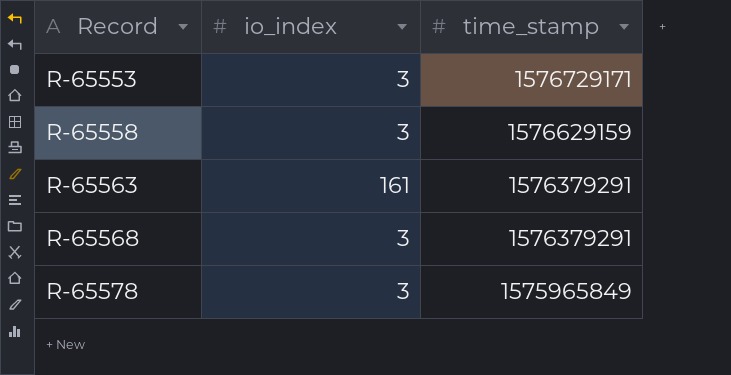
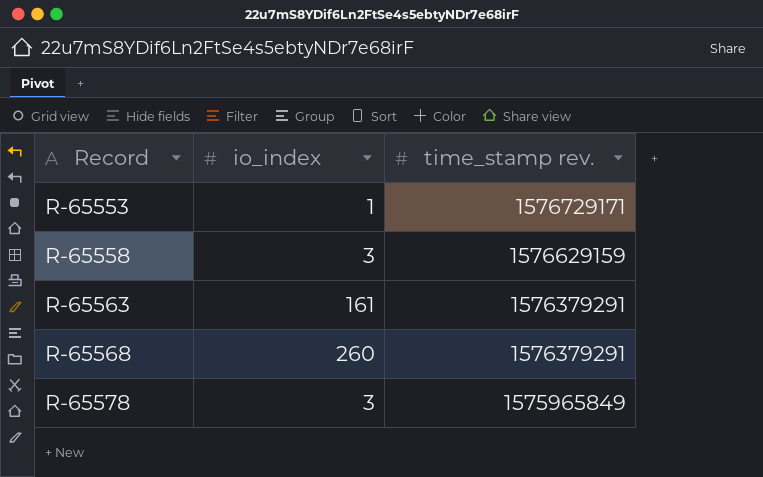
column name: time_stamp -> time_stamp rev.
R-65553 | io_index: 3 -> 1
R-65568 | io_index: 3 -> 260

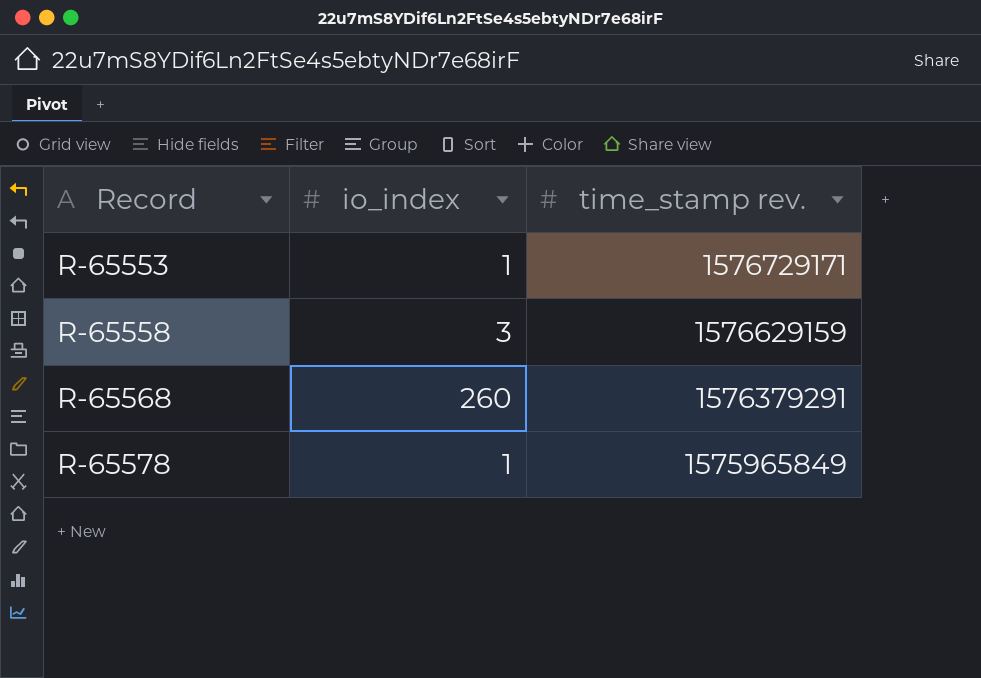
row R-65563: 161 | 1576379291 -> none
R-65578 | io_index: 3 -> 1

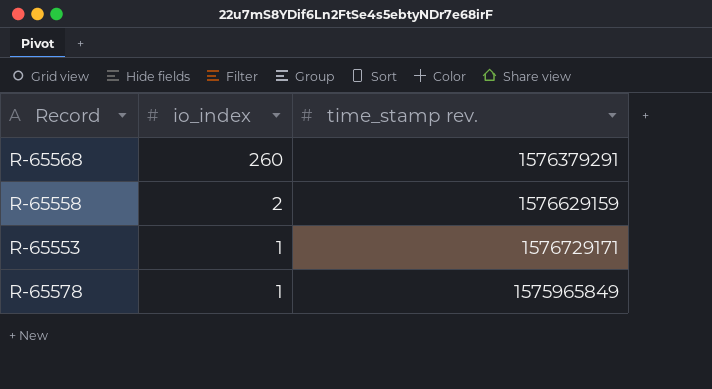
row order: Record ascending -> io_index descending
R-65558 | io_index: 3 -> 2

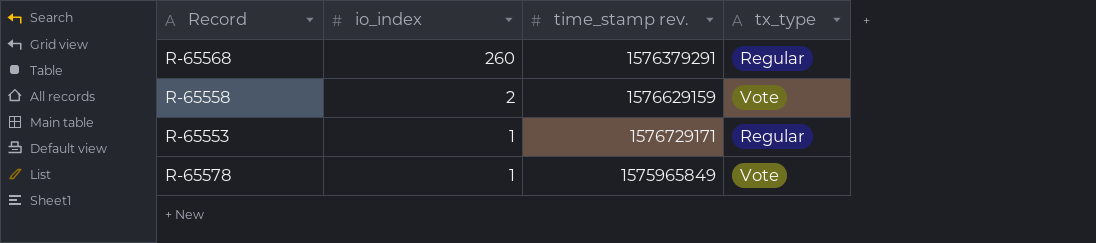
column tx_type | position: none -> 4

